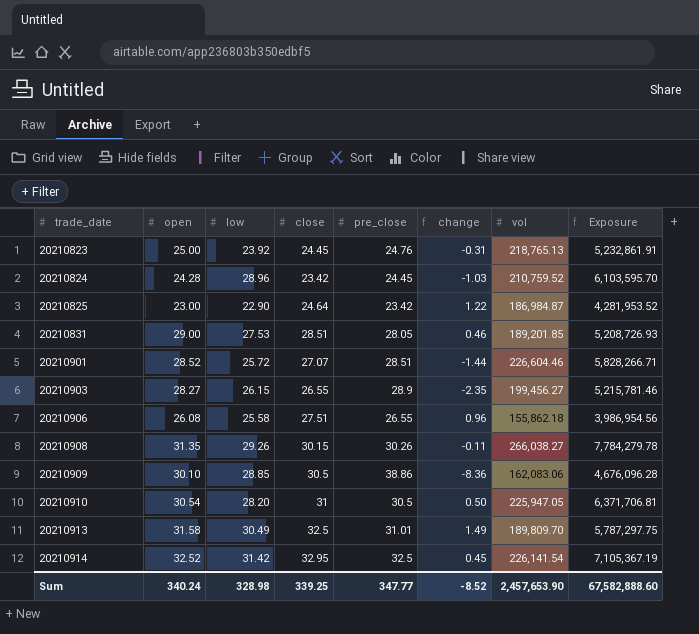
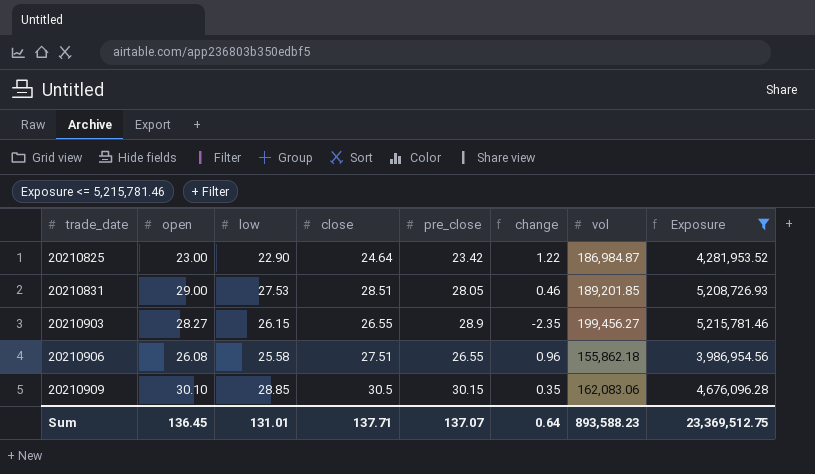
filter: none -> Exposure <= 5,215,781.46
20210909 | pre_close: 38.86 -> 30.15
20210909 | change: -8.36 -> 0.35
Sum | open: 340.24 -> 136.45
Sum | low: 328.98 -> 131.01
Sum | close: 339.25 -> 137.71
Sum | pre_close: 347.77 -> 137.07
Sum | change: -8.52 -> 0.64
Sum | vol: 2,457,653.90 -> 893,588.23
Sum | Exposure: 67,582,888.60 -> 23,369,512.75

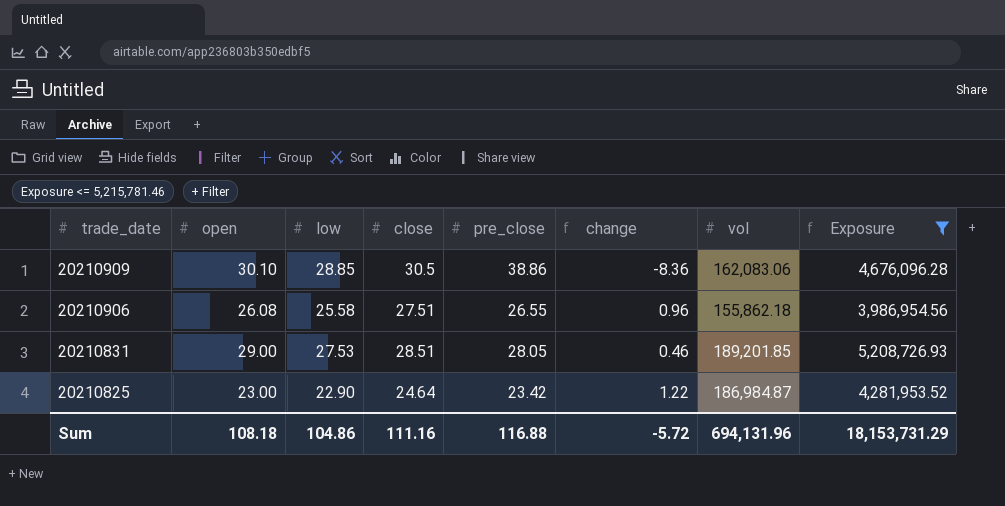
row order: trade_date ascending -> trade_date descending
row 20210903: 28.27 | 26.15 | 26.55 | 28.9 | -2.35 | 199,456.27 | 5,215,781.46 -> none
20210909 | pre_close: 30.15 -> 38.86
20210909 | change: 0.35 -> -8.36
Sum | open: 136.45 -> 108.18
Sum | low: 131.01 -> 104.86
Sum | close: 137.71 -> 111.16
Sum | pre_close: 137.07 -> 116.88
Sum | change: 0.64 -> -5.72
Sum | vol: 893,588.23 -> 694,131.96
Sum | Exposure: 23,369,512.75 -> 18,153,731.29

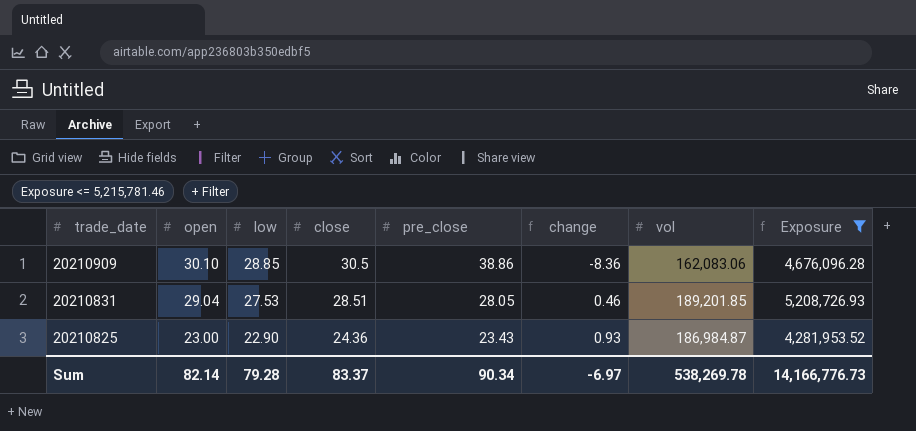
row 20210906: 26.08 | 25.58 | 27.51 | 26.55 | 0.96 | 155,862.18 | 3,986,954.56 -> none
20210831 | open: 29.00 -> 29.04
20210825 | close: 24.64 -> 24.36
20210825 | pre_close: 23.42 -> 23.43
20210825 | change: 1.22 -> 0.93
Sum | open: 108.18 -> 82.14
Sum | low: 104.86 -> 79.28
Sum | close: 111.16 -> 83.37
Sum | pre_close: 116.88 -> 90.34
Sum | change: -5.72 -> -6.97
Sum | vol: 694,131.96 -> 538,269.78
Sum | Exposure: 18,153,731.29 -> 14,166,776.73

